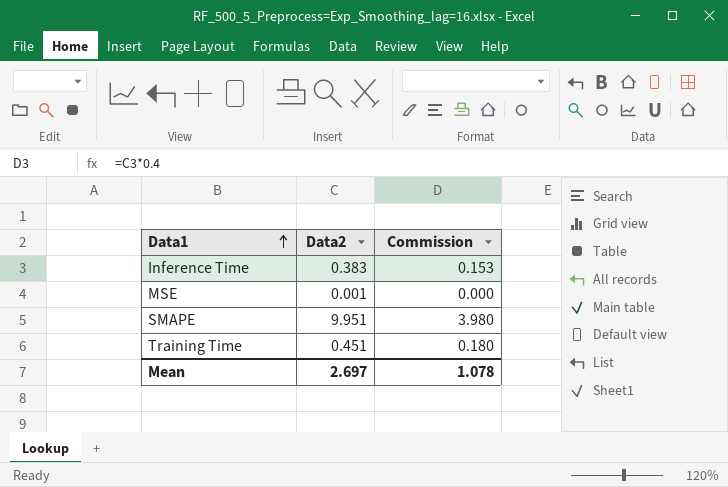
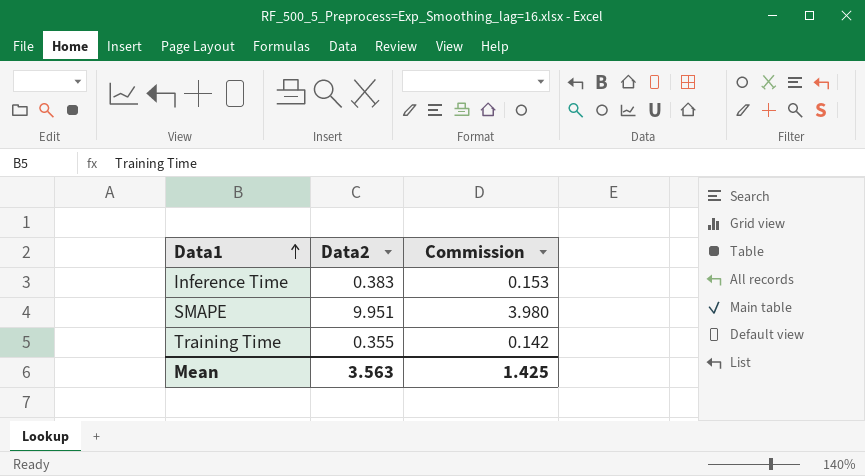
row MSE: 0.001 | 0.000 -> none
Training Time | Data2: 0.451 -> 0.355
Training Time | Commission: 0.180 -> 0.142
Mean | Data2: 2.697 -> 3.563
Mean | Commission: 1.078 -> 1.425

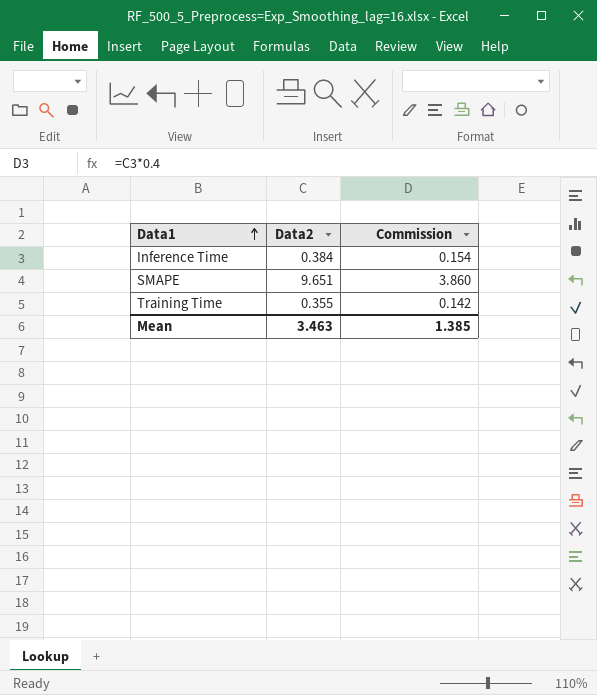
Inference Time | Data2: 0.383 -> 0.384
Inference Time | Commission: 0.153 -> 0.154
SMAPE | Data2: 9.951 -> 9.651
SMAPE | Commission: 3.980 -> 3.860
Mean | Data2: 3.563 -> 3.463
Mean | Commission: 1.425 -> 1.385

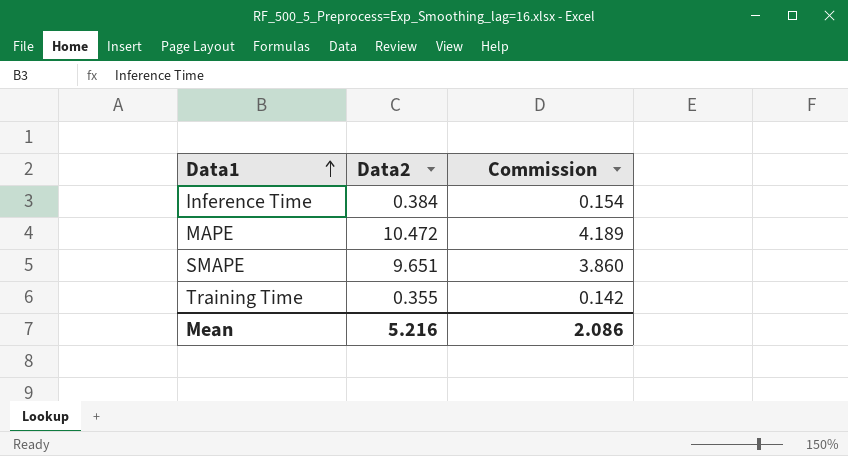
row MAPE: none -> 10.472 | 4.189
Mean | Data2: 3.463 -> 5.216
Mean | Commission: 1.385 -> 2.086

